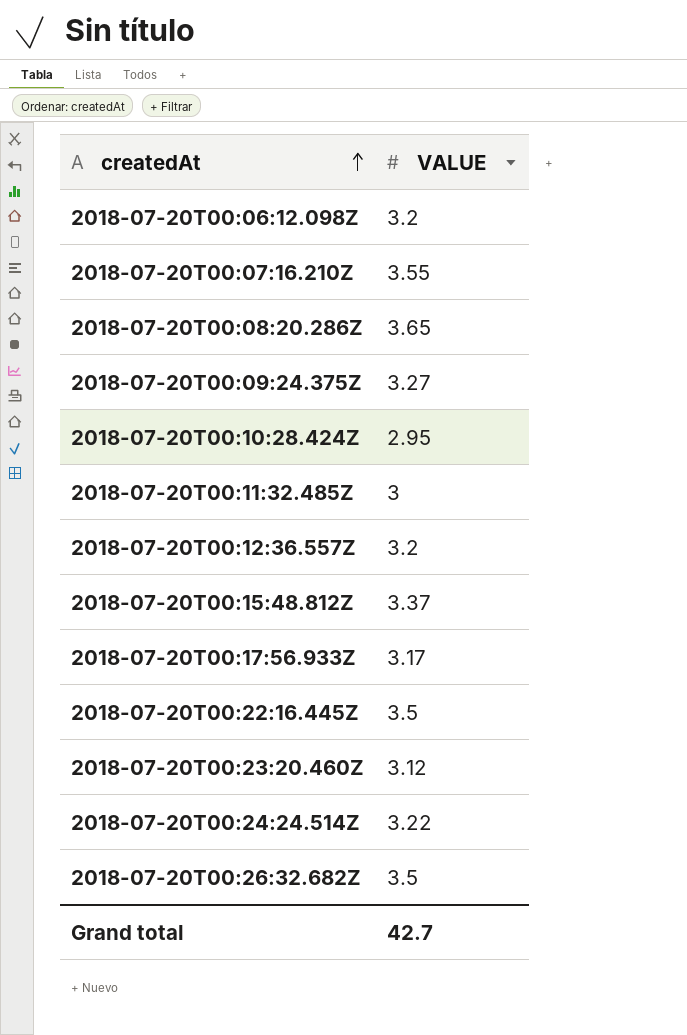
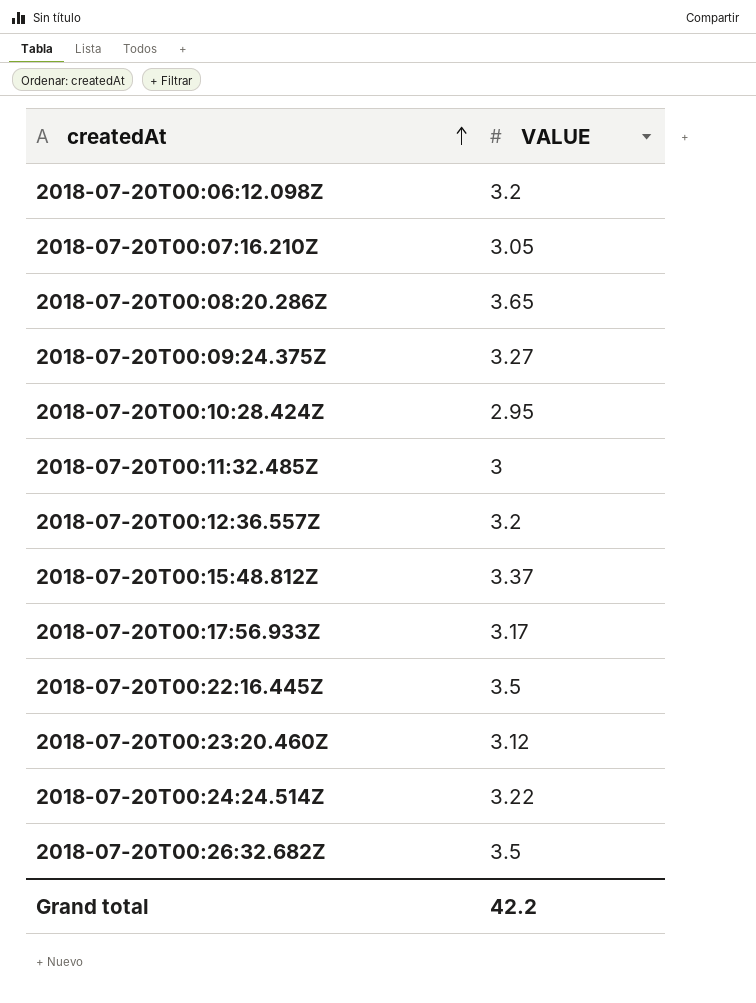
2018-07-20T00:07:16.210Z | VALUE: 3.55 -> 3.05
Grand total | VALUE: 42.7 -> 42.2

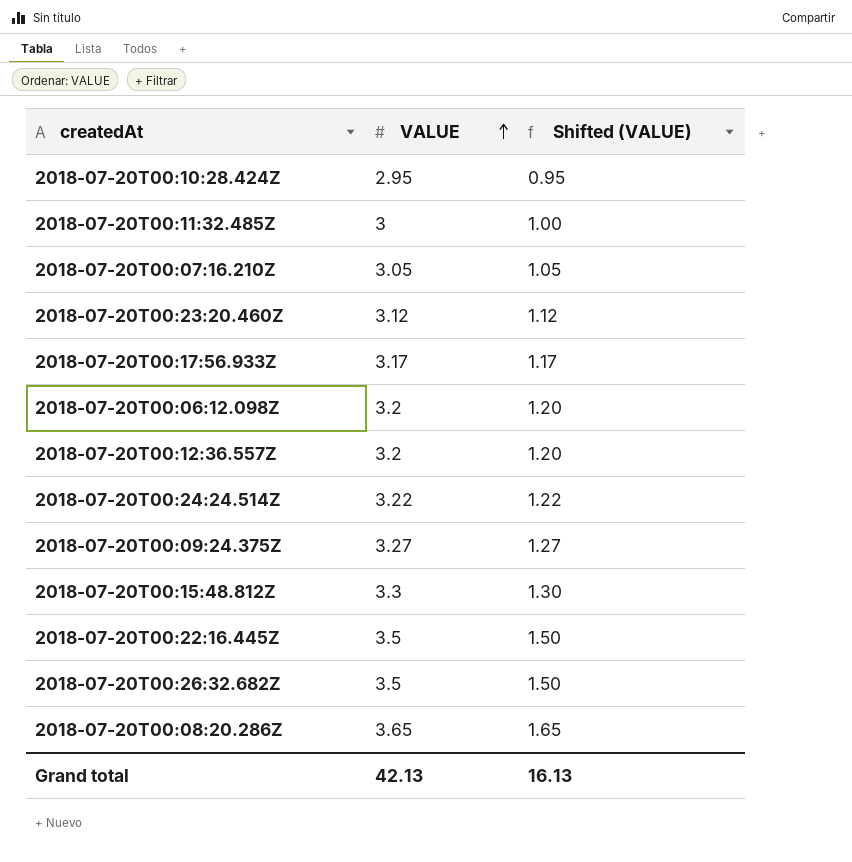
row order: createdAt ascending -> VALUE ascending
column Shifted (VALUE) | formula: none -> [VALUE] - 2
2018-07-20T00:15:48.812Z | VALUE: 3.37 -> 3.3
Grand total | VALUE: 42.2 -> 42.13

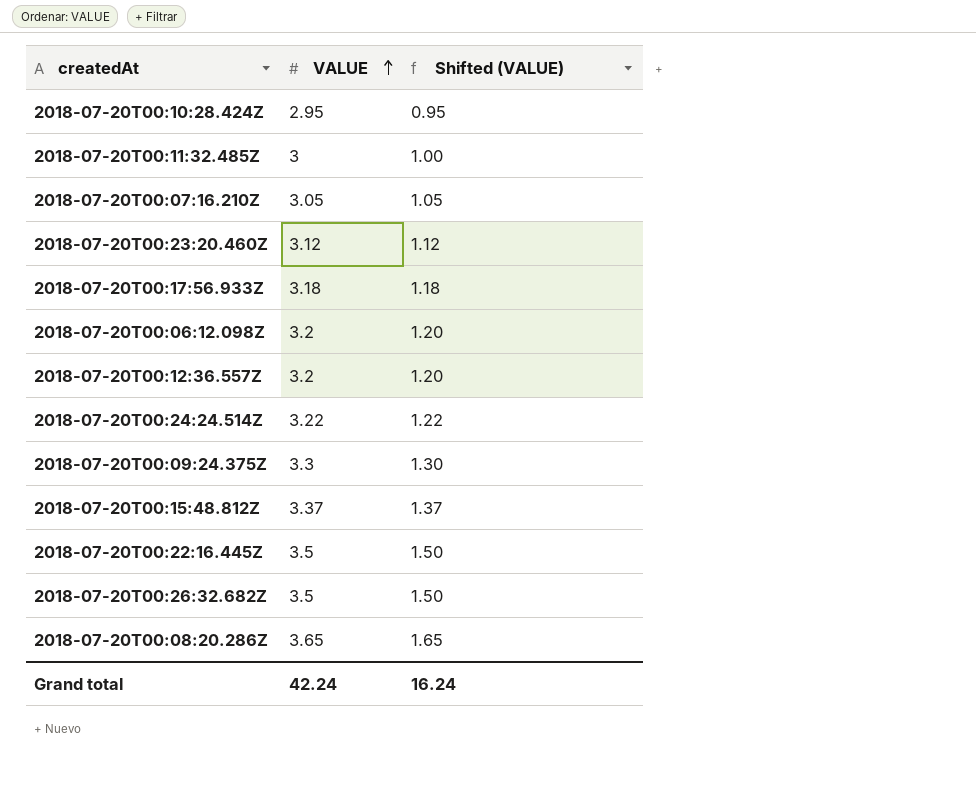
2018-07-20T00:17:56.933Z | VALUE: 3.17 -> 3.18
2018-07-20T00:17:56.933Z | Shifted (VALUE): 1.17 -> 1.18
2018-07-20T00:09:24.375Z | VALUE: 3.27 -> 3.3
2018-07-20T00:09:24.375Z | Shifted (VALUE): 1.27 -> 1.30
2018-07-20T00:15:48.812Z | VALUE: 3.3 -> 3.37
2018-07-20T00:15:48.812Z | Shifted (VALUE): 1.30 -> 1.37
Grand total | VALUE: 42.13 -> 42.24
Grand total | Shifted (VALUE): 16.13 -> 16.24

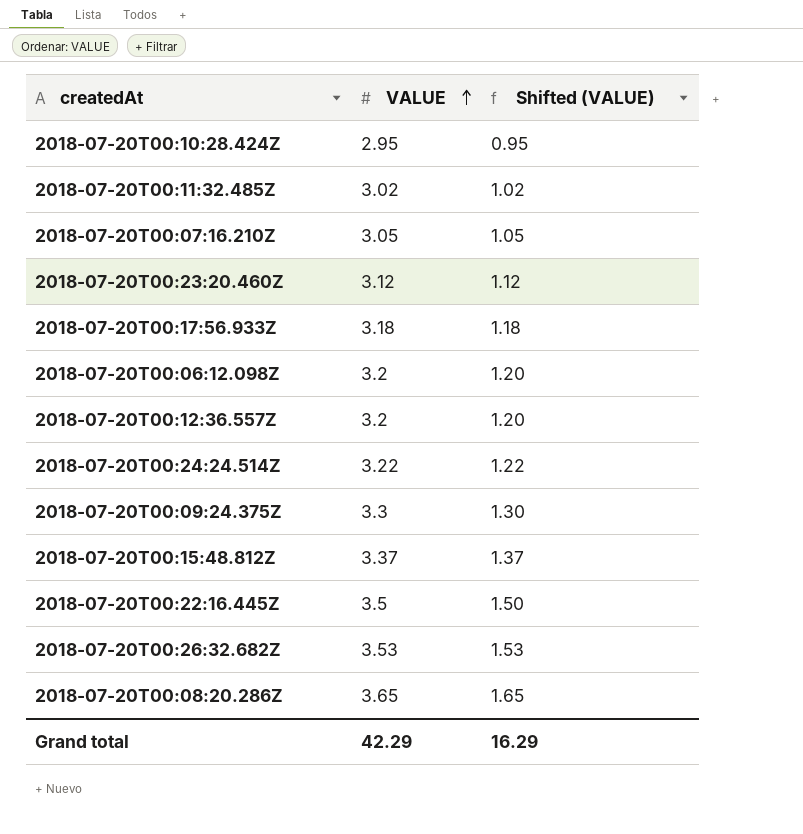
2018-07-20T00:11:32.485Z | VALUE: 3 -> 3.02
2018-07-20T00:11:32.485Z | Shifted (VALUE): 1.00 -> 1.02
2018-07-20T00:26:32.682Z | VALUE: 3.5 -> 3.53
2018-07-20T00:26:32.682Z | Shifted (VALUE): 1.50 -> 1.53
Grand total | VALUE: 42.24 -> 42.29
Grand total | Shifted (VALUE): 16.24 -> 16.29

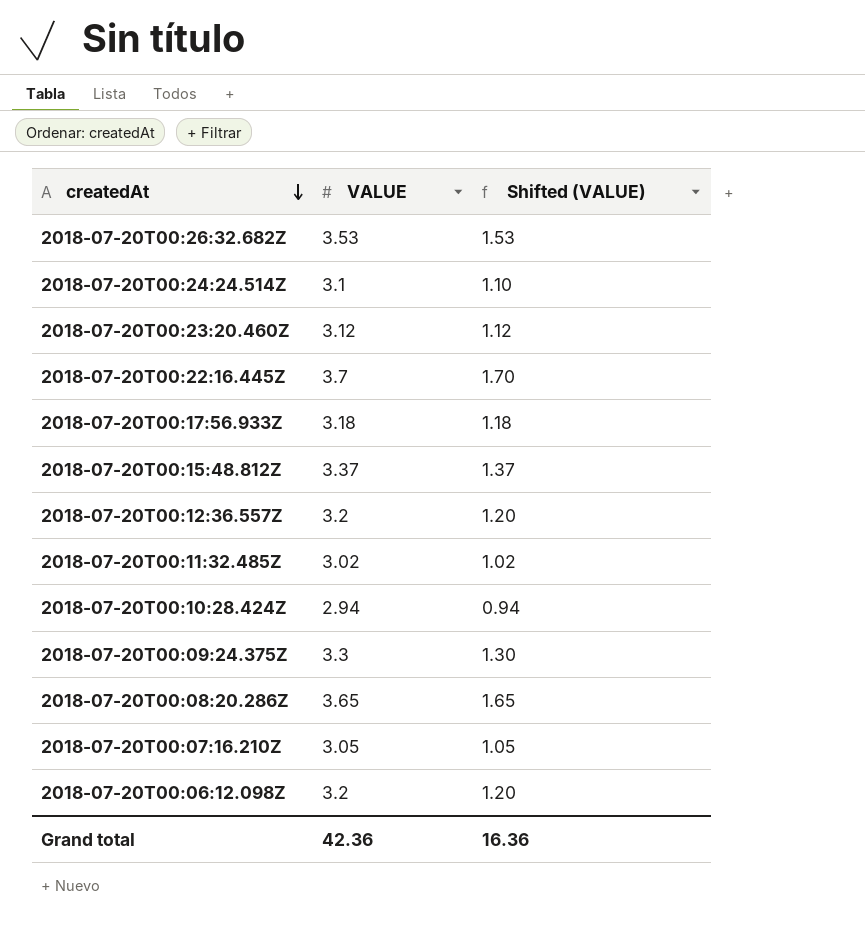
row order: VALUE ascending -> createdAt descending
2018-07-20T00:24:24.514Z | VALUE: 3.22 -> 3.1
2018-07-20T00:24:24.514Z | Shifted (VALUE): 1.22 -> 1.10
2018-07-20T00:22:16.445Z | VALUE: 3.5 -> 3.7
2018-07-20T00:22:16.445Z | Shifted (VALUE): 1.50 -> 1.70
2018-07-20T00:10:28.424Z | VALUE: 2.95 -> 2.94
2018-07-20T00:10:28.424Z | Shifted (VALUE): 0.95 -> 0.94
Grand total | VALUE: 42.29 -> 42.36
Grand total | Shifted (VALUE): 16.29 -> 16.36

